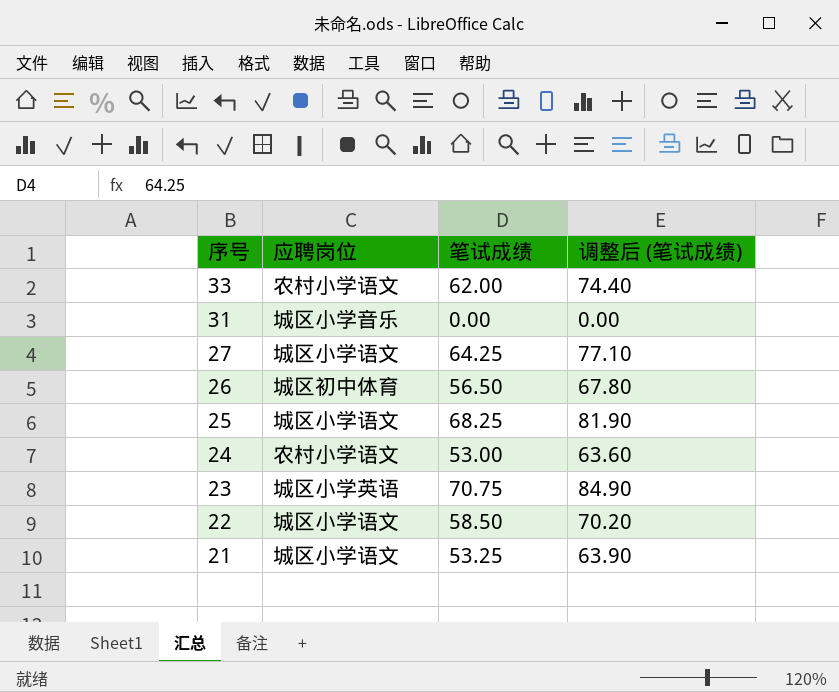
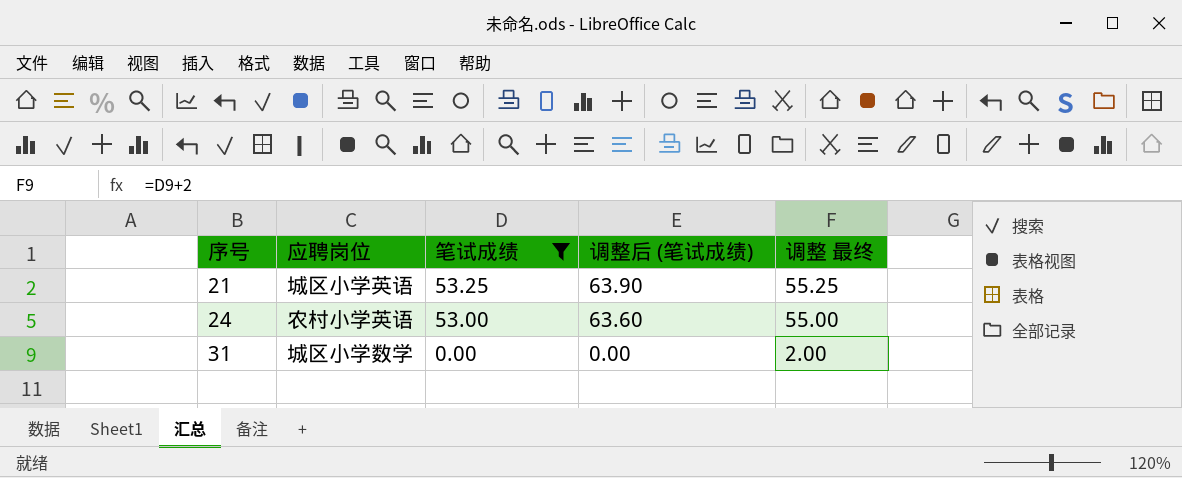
filter: none -> 笔试成绩 <= 53.25
row order: 序号 descending -> 序号 ascending
column 调整 最终 | formula: none -> [笔试成绩] + 2
21 | 应聘岗位: 城区小学语文 -> 城区小学英语
24 | 应聘岗位: 农村小学语文 -> 农村小学英语
31 | 应聘岗位: 城区小学音乐 -> 城区小学数学

